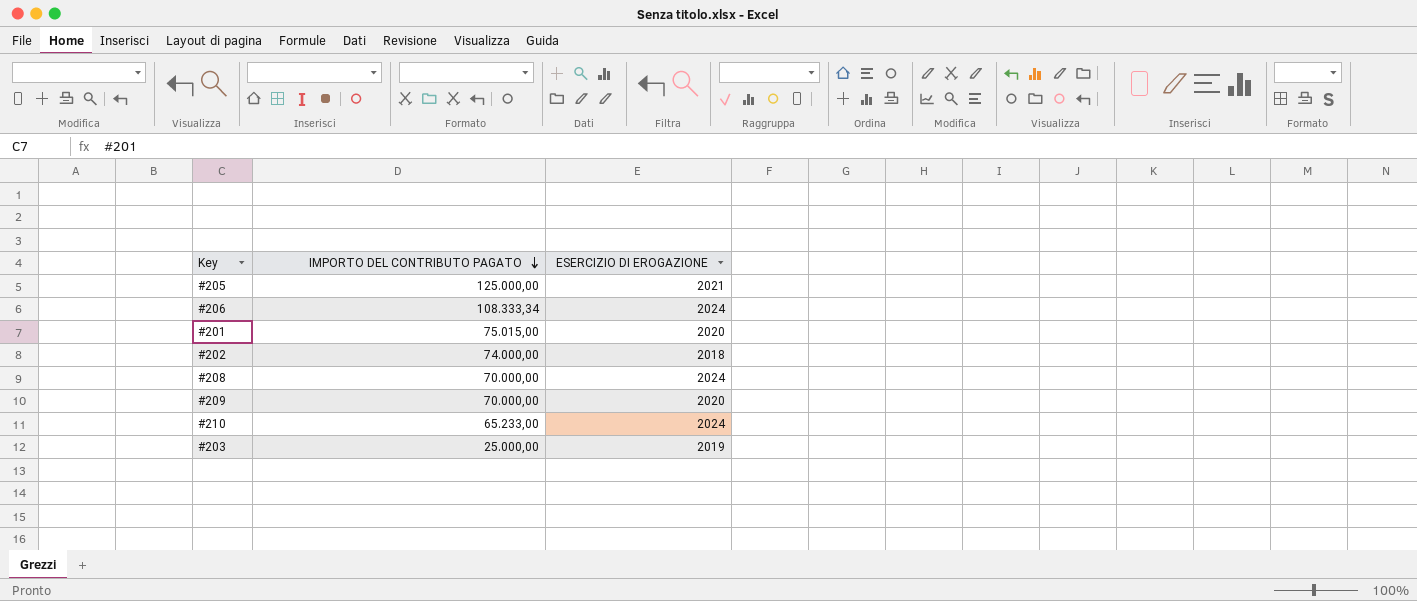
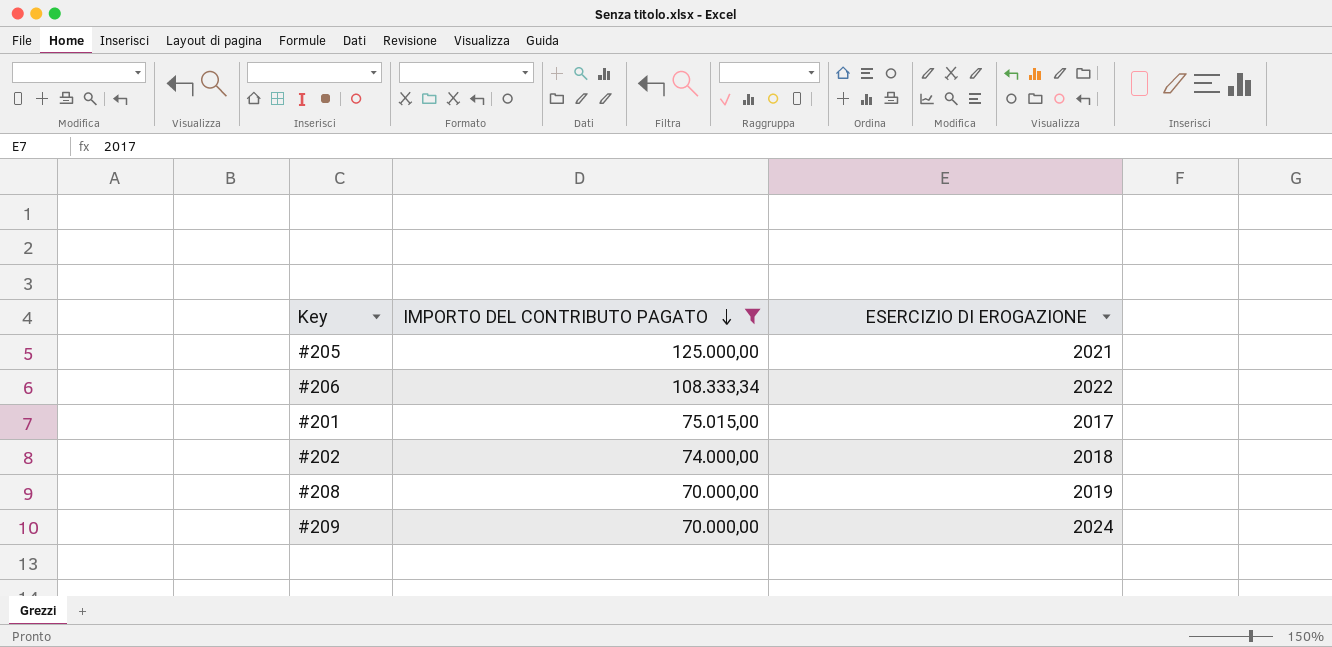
filter: none -> IMPORTO DEL CONTRIBUTO PAGATO >= 70.000,00
#206 | ESERCIZIO DI EROGAZIONE: 2024 -> 2022
#201 | ESERCIZIO DI EROGAZIONE: 2020 -> 2017
#208 | ESERCIZIO DI EROGAZIONE: 2024 -> 2019
#209 | ESERCIZIO DI EROGAZIONE: 2020 -> 2024

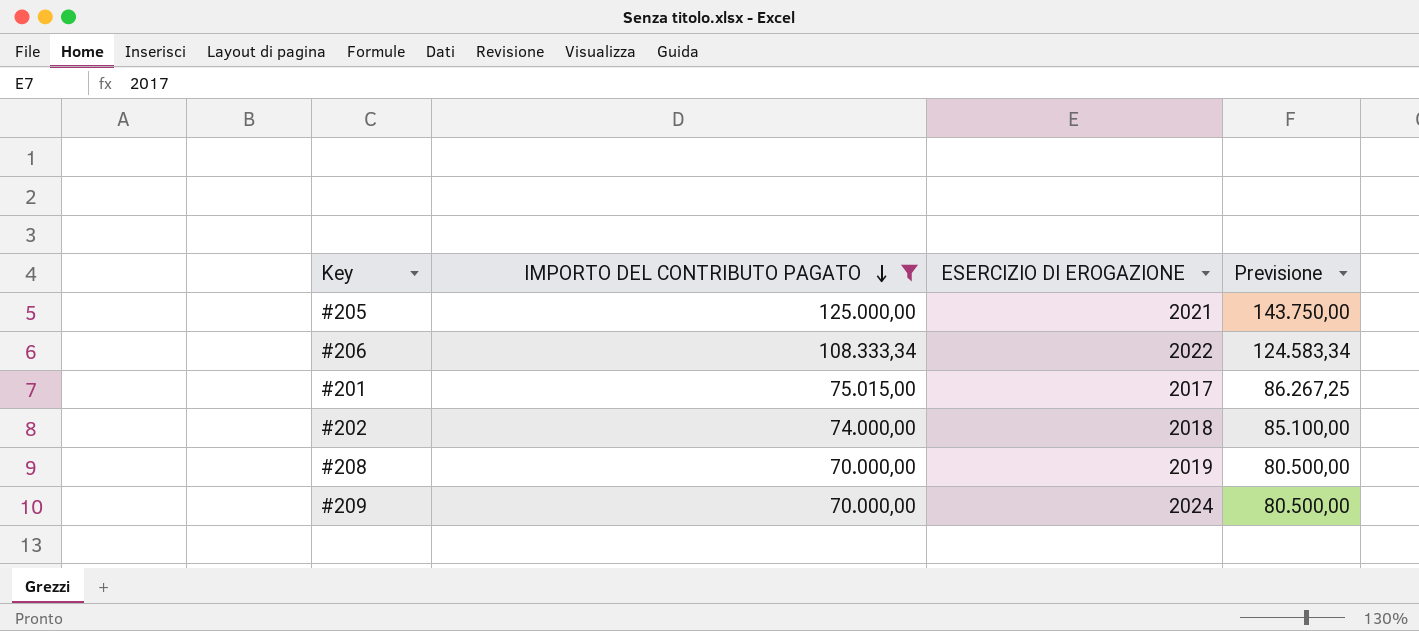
column Previsione | formula: none -> [IMPORTO DEL CONTRIBUTO PAGATO] * 1,15

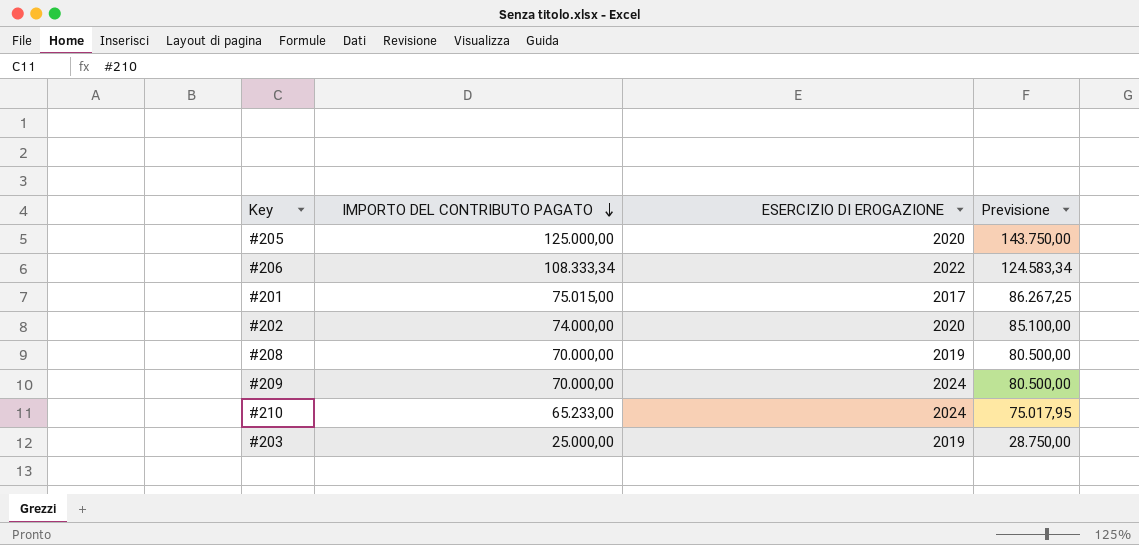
filter: IMPORTO DEL CONTRIBUTO PAGATO >= 70.000,00 -> none
#205 | ESERCIZIO DI EROGAZIONE: 2021 -> 2020
#202 | ESERCIZIO DI EROGAZIONE: 2018 -> 2020

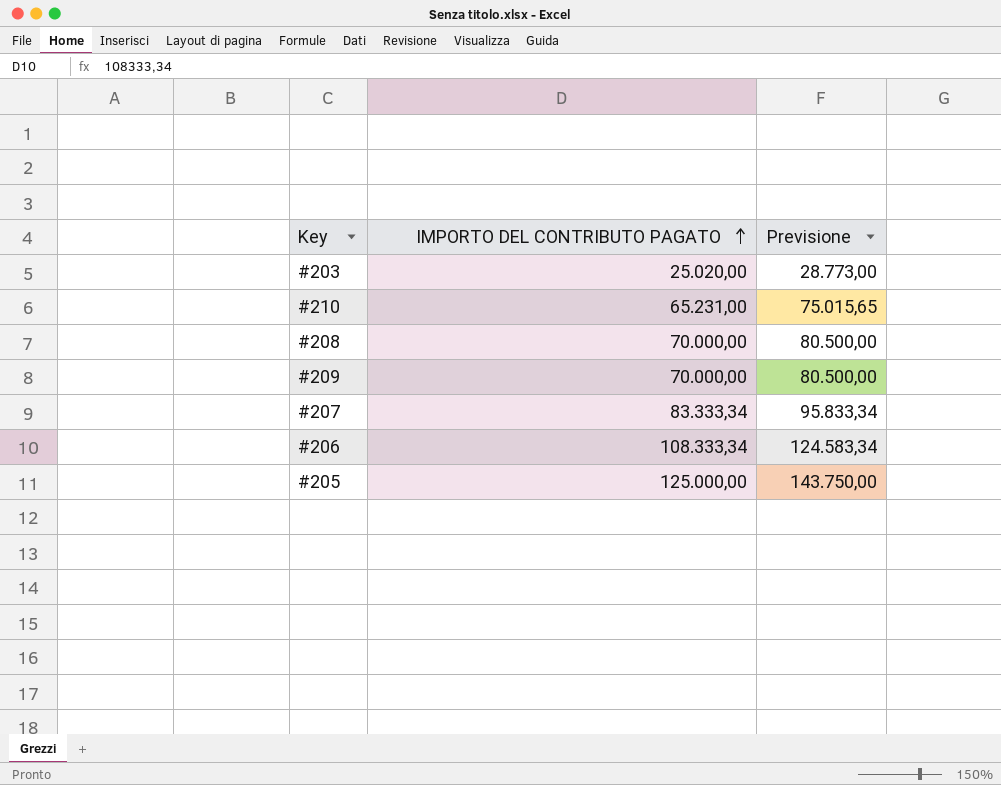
row order: IMPORTO DEL CONTRIBUTO PAGATO descending -> IMPORTO DEL CONTRIBUTO PAGATO ascending
column ESERCIZIO DI EROGAZIONE | position: 3 -> none
row #201: 75.015,00 | 2017 | 86.267,25 -> none
row #202: 74.000,00 | 2020 | 85.100,00 -> none
#203 | IMPORTO DEL CONTRIBUTO PAGATO: 25.000,00 -> 25.020,00
#203 | Previsione: 28.750,00 -> 28.773,00
#210 | IMPORTO DEL CONTRIBUTO PAGATO: 65.233,00 -> 65.231,00
#210 | Previsione: 75.017,95 -> 75.015,65
row #207: none -> 83.333,34 | 95.833,34

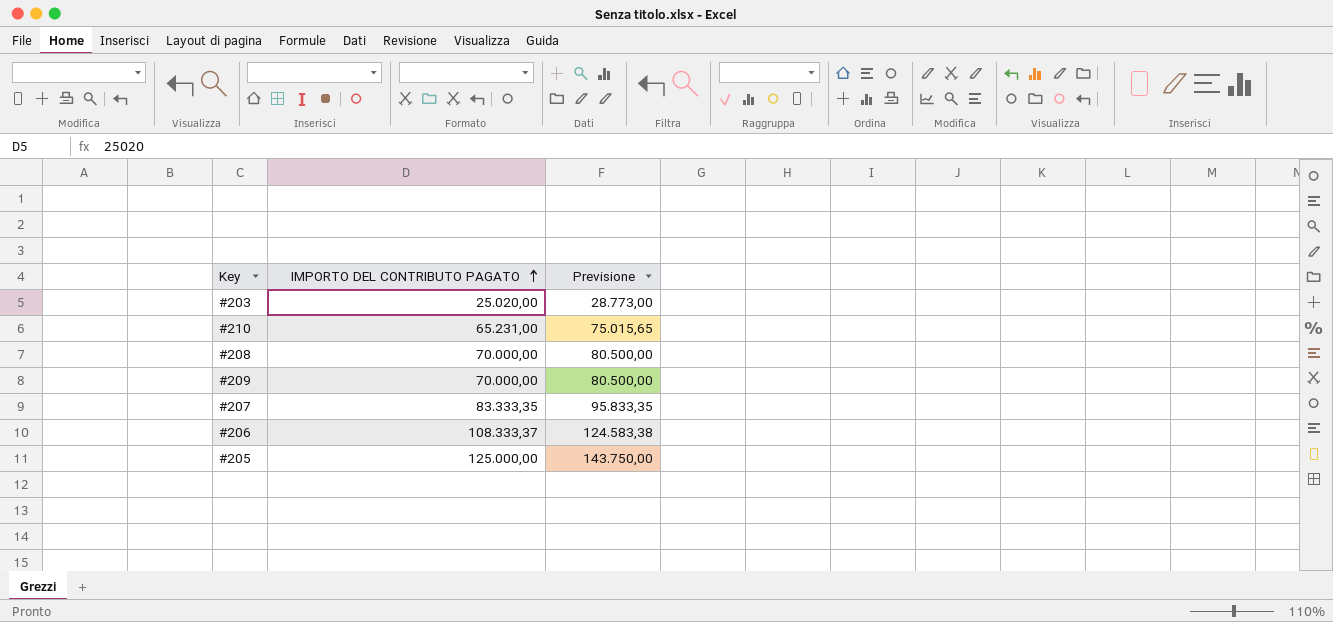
#207 | IMPORTO DEL CONTRIBUTO PAGATO: 83.333,34 -> 83.333,35
#207 | Previsione: 95.833,34 -> 95.833,35
#206 | IMPORTO DEL CONTRIBUTO PAGATO: 108.333,34 -> 108.333,37
#206 | Previsione: 124.583,34 -> 124.583,38

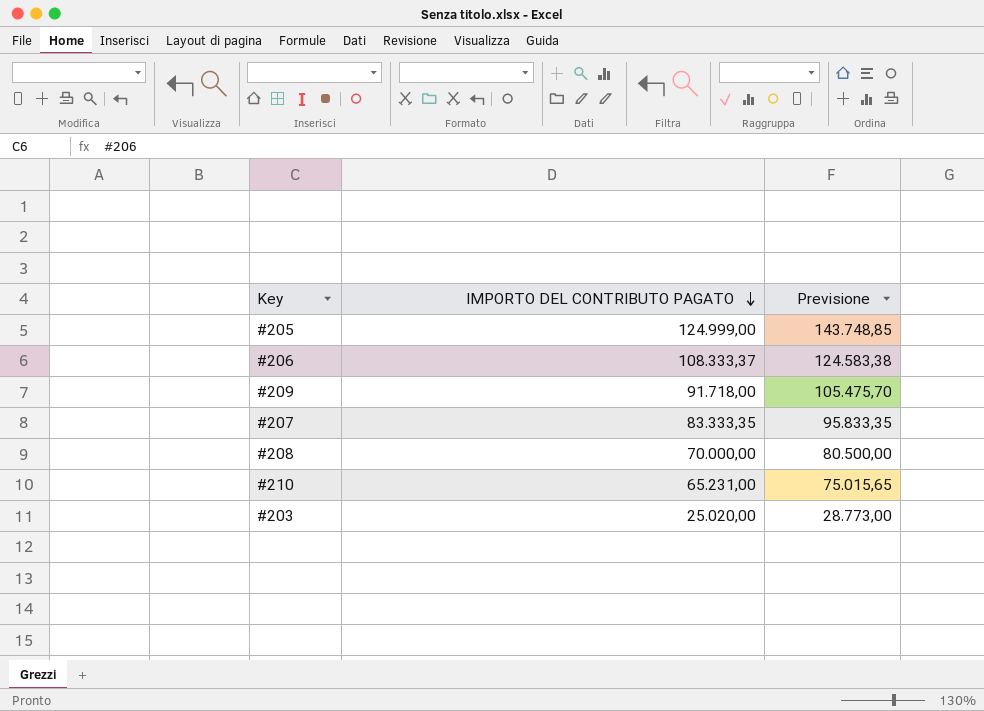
row order: IMPORTO DEL CONTRIBUTO PAGATO ascending -> IMPORTO DEL CONTRIBUTO PAGATO descending
#205 | IMPORTO DEL CONTRIBUTO PAGATO: 125.000,00 -> 124.999,00
#205 | Previsione: 143.750,00 -> 143.748,85
#209 | IMPORTO DEL CONTRIBUTO PAGATO: 70.000,00 -> 91.718,00
#209 | Previsione: 80.500,00 -> 105.475,70

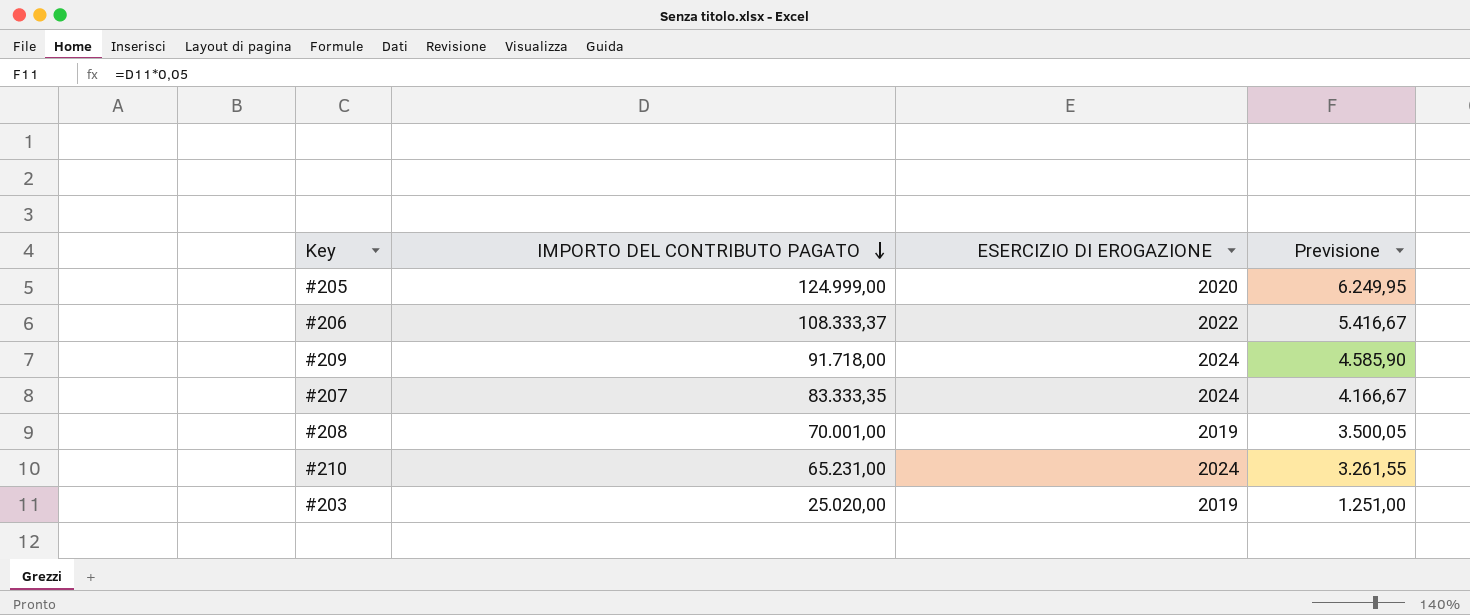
column ESERCIZIO DI EROGAZIONE | position: none -> 3
column Previsione | formula: [IMPORTO DEL CONTRIBUTO PAGATO] * 1,15 -> [IMPORTO DEL CONTRIBUTO PAGATO] * 0,05
#208 | IMPORTO DEL CONTRIBUTO PAGATO: 70.000,00 -> 70.001,00

